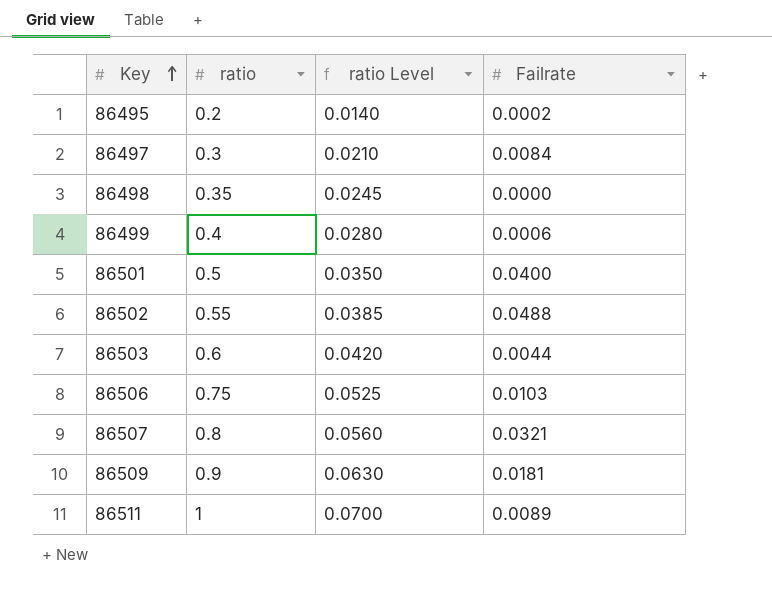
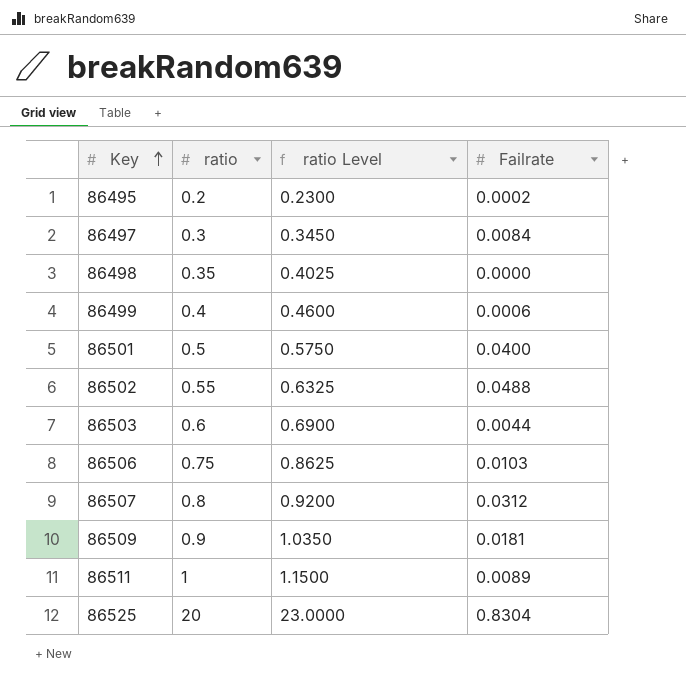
column ratio Level | formula: [ratio] * 0.07 -> [ratio] * 1.15
86507 | Failrate: 0.0321 -> 0.0312
row 86525: none -> 20 | 23.0000 | 0.8304

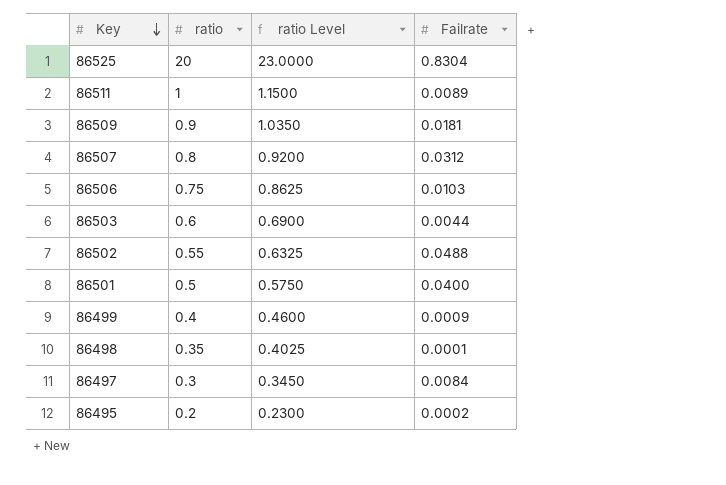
row order: Key ascending -> Key descending
86499 | Failrate: 0.0006 -> 0.0009
86498 | Failrate: 0.0000 -> 0.0001

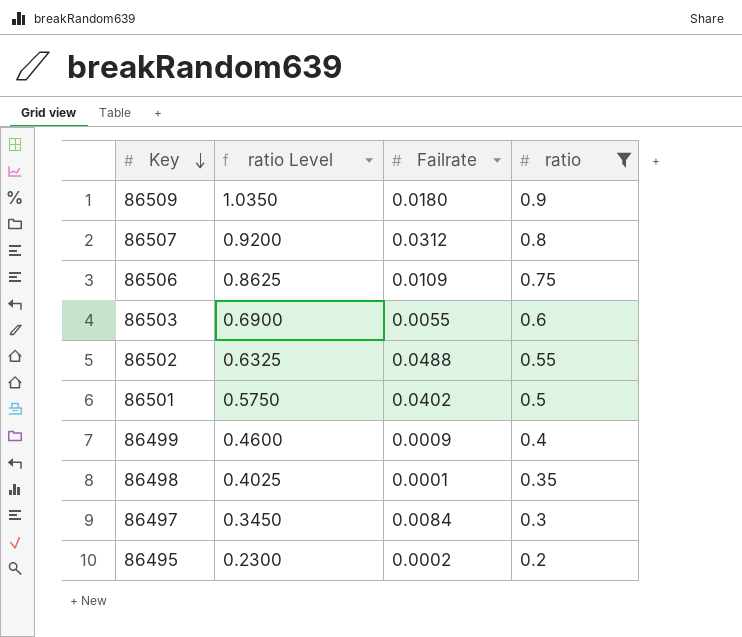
filter: none -> ratio <= 0.9
column ratio | position: 2 -> 4
86509 | Failrate: 0.0181 -> 0.0180
86506 | Failrate: 0.0103 -> 0.0109
86503 | Failrate: 0.0044 -> 0.0055
86501 | Failrate: 0.0400 -> 0.0402

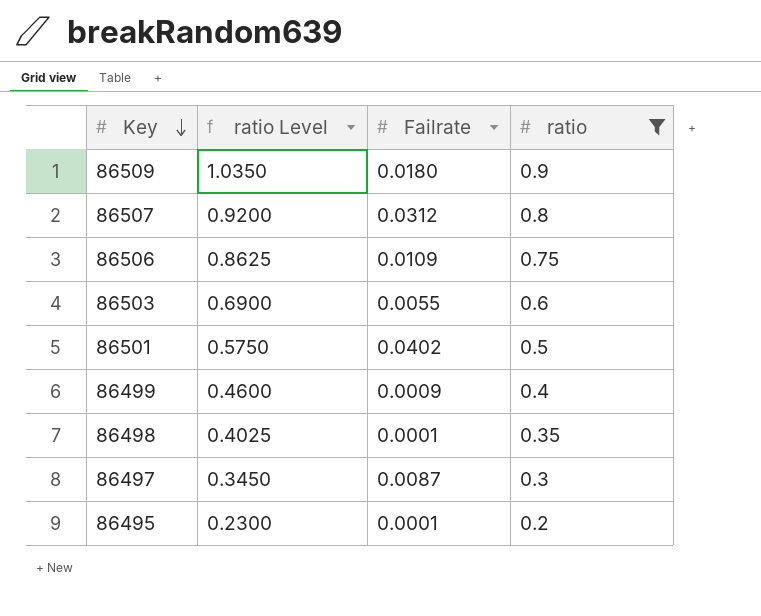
row 86502: 0.6325 | 0.0488 | 0.55 -> none
86497 | Failrate: 0.0084 -> 0.0087
86495 | Failrate: 0.0002 -> 0.0001

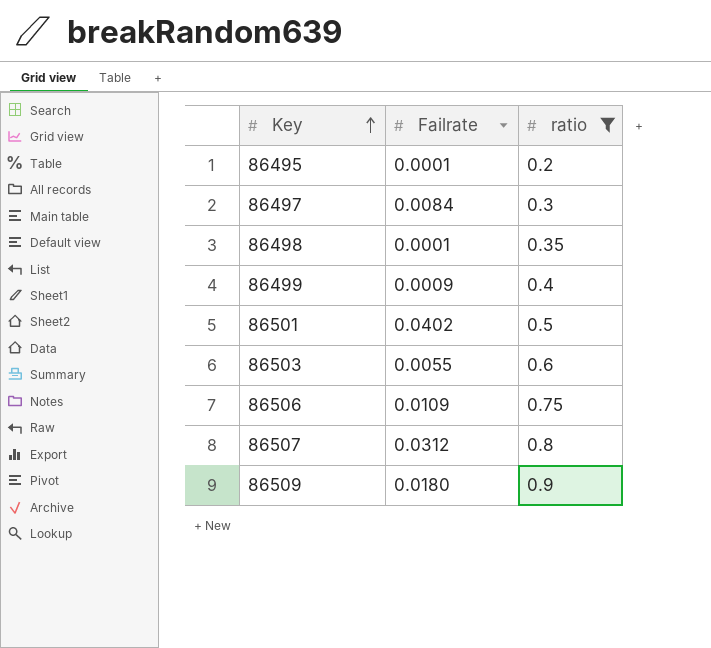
row order: Key descending -> Key ascending
column ratio Level | formula: [ratio] * 1.15 -> none
86497 | Failrate: 0.0087 -> 0.0084

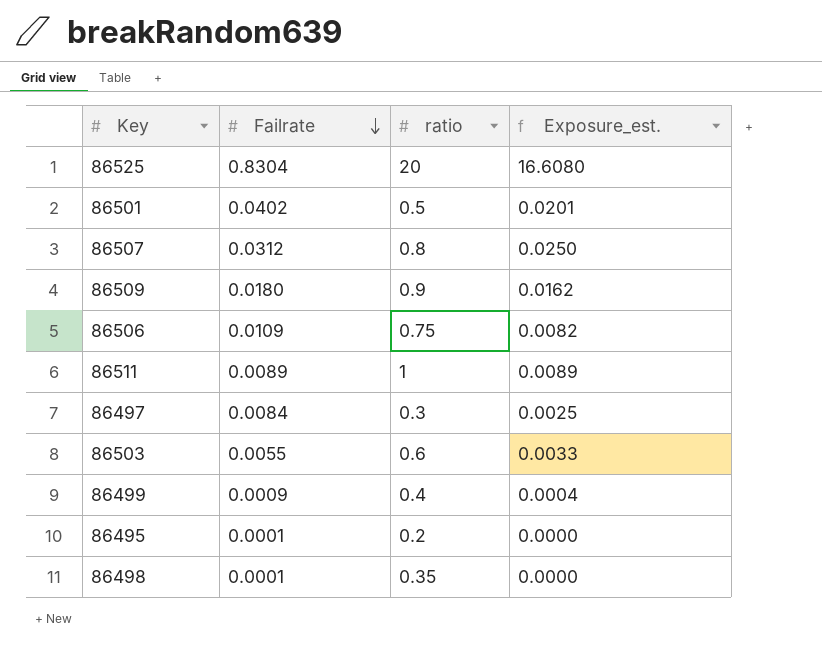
filter: ratio <= 0.9 -> none
row order: Key ascending -> Failrate descending
column Exposure_est. | formula: none -> [Failrate] * [ratio]

